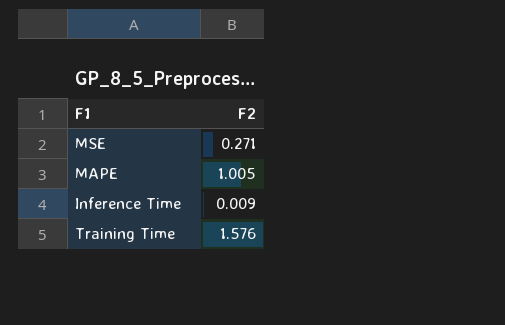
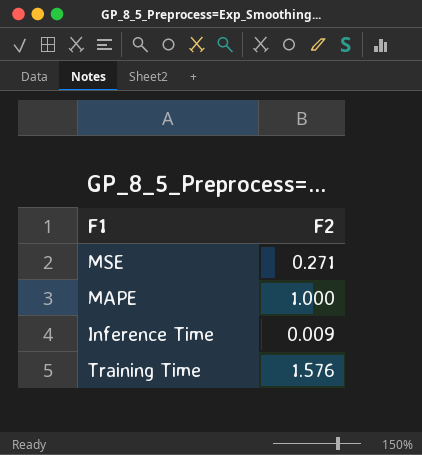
MAPE | F2: 1.005 -> 1.000

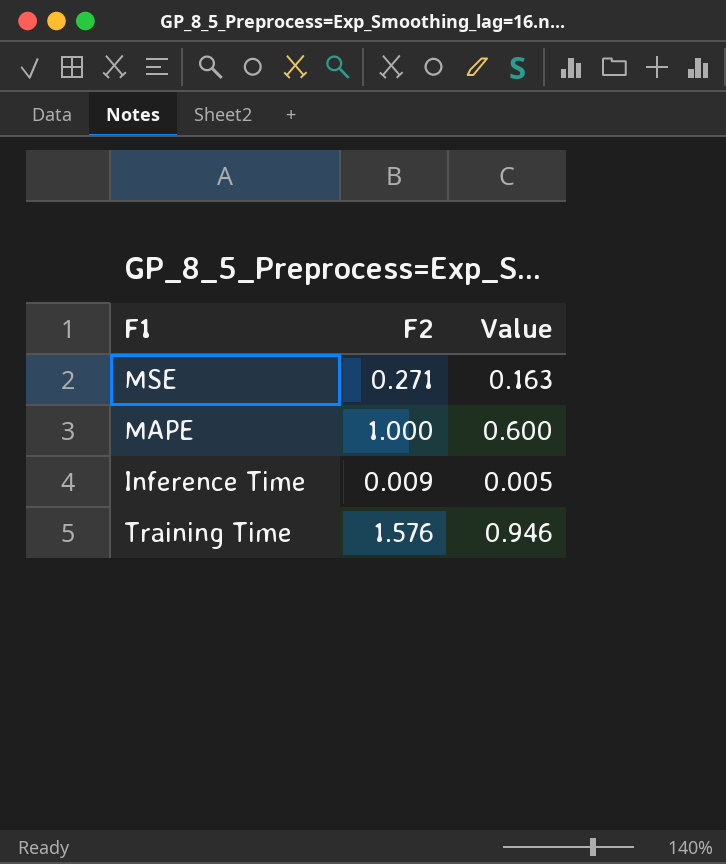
column Value | formula: none -> [F2] * 0.6

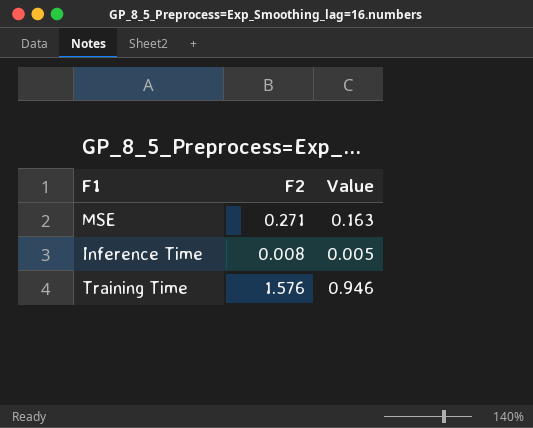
row MAPE: 1.000 | 0.600 -> none
Inference Time | F2: 0.009 -> 0.008

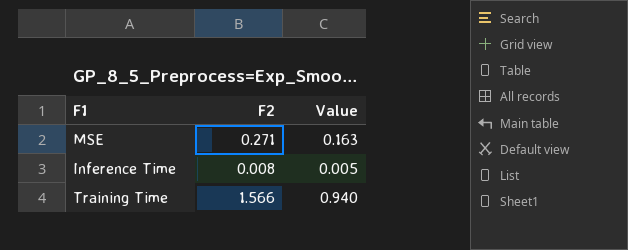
Training Time | F2: 1.576 -> 1.566
Training Time | Value: 0.946 -> 0.940

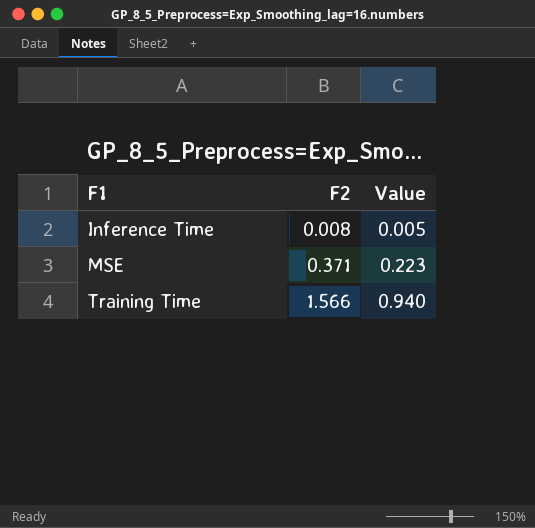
row order: none -> F1 ascending
MSE | F2: 0.271 -> 0.371
MSE | Value: 0.163 -> 0.223

